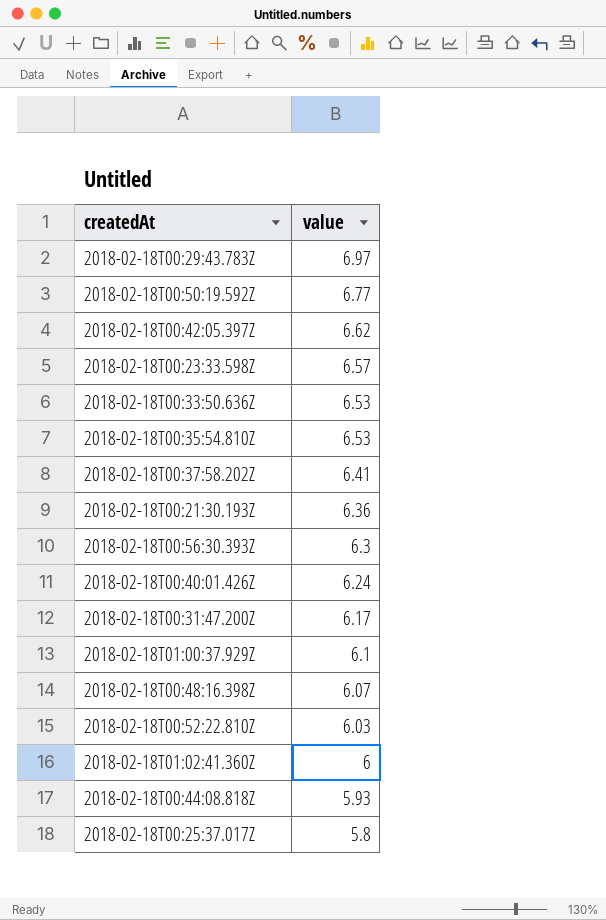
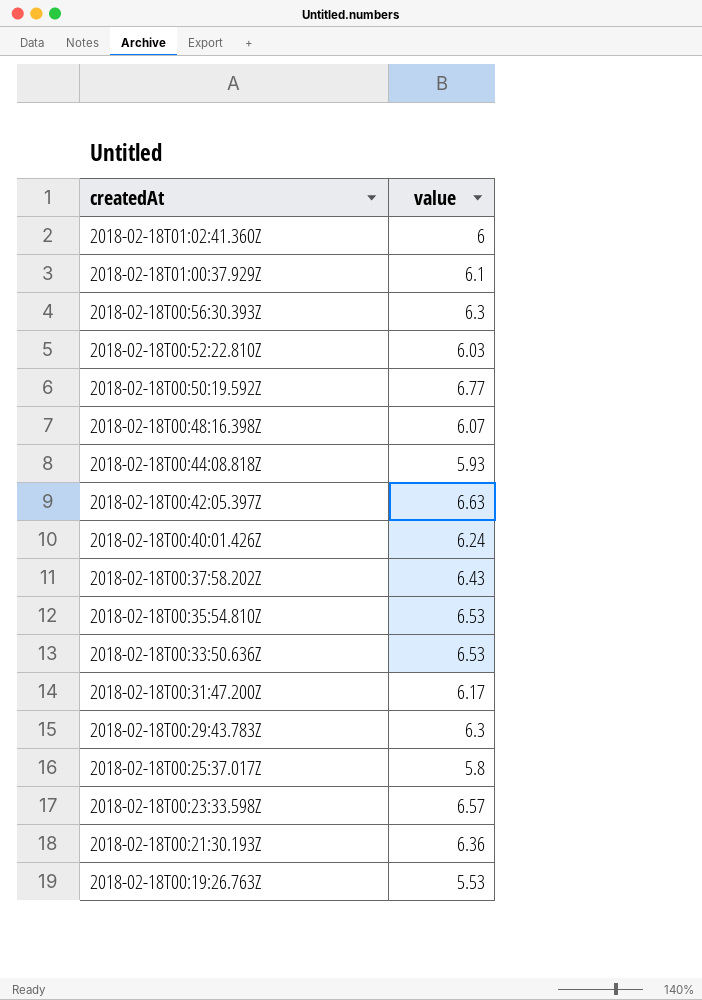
row order: value descending -> createdAt descending
2018-02-18T00:42:05.397Z | value: 6.62 -> 6.63
2018-02-18T00:37:58.202Z | value: 6.41 -> 6.43
2018-02-18T00:29:43.783Z | value: 6.97 -> 6.3
row 2018-02-18T00:19:26.763Z: none -> 5.53

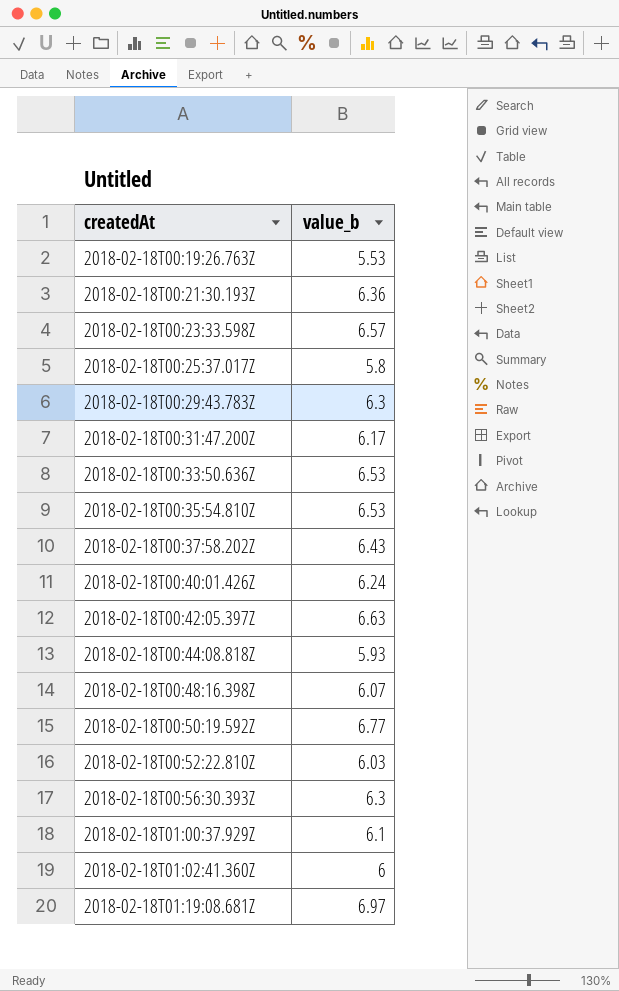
row order: createdAt descending -> createdAt ascending
column name: value -> value_b
row 2018-02-18T01:19:08.681Z: none -> 6.97

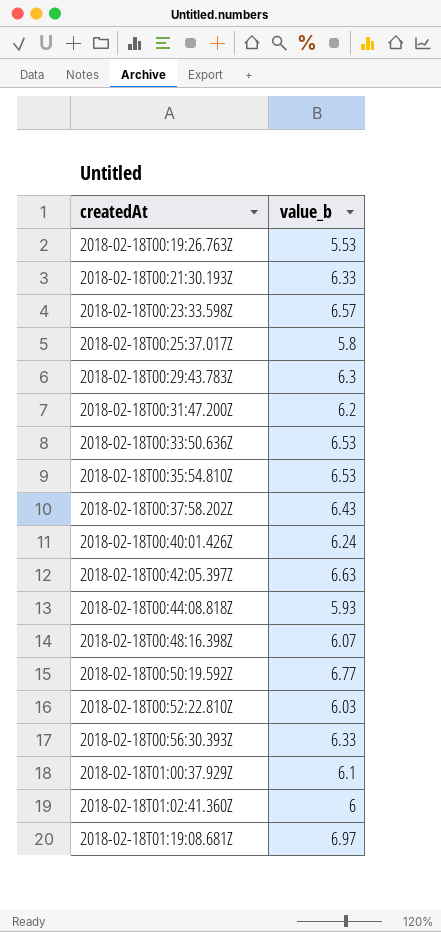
2018-02-18T00:21:30.193Z | value_b: 6.36 -> 6.33
2018-02-18T00:31:47.200Z | value_b: 6.17 -> 6.2
2018-02-18T00:56:30.393Z | value_b: 6.3 -> 6.33

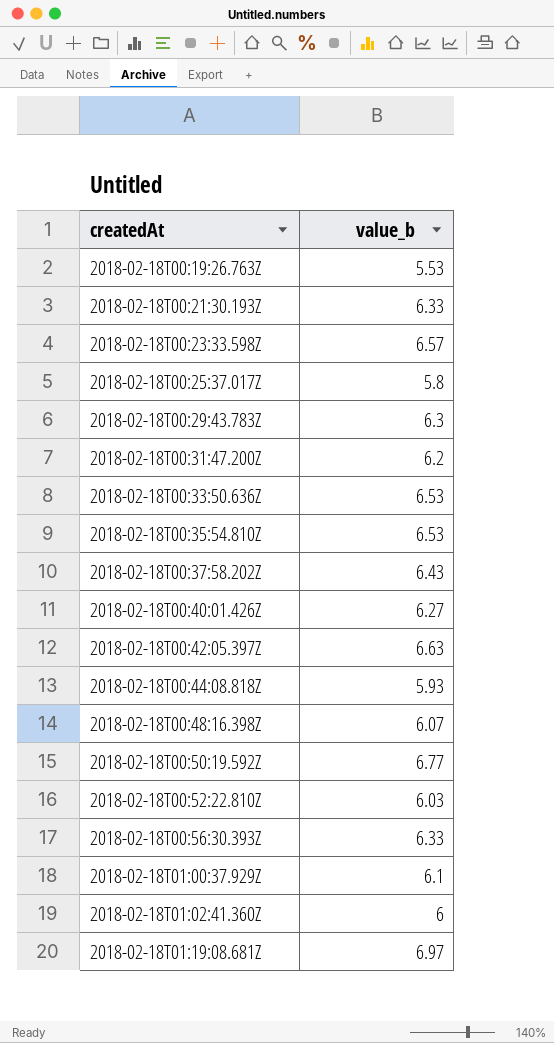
2018-02-18T00:40:01.426Z | value_b: 6.24 -> 6.27

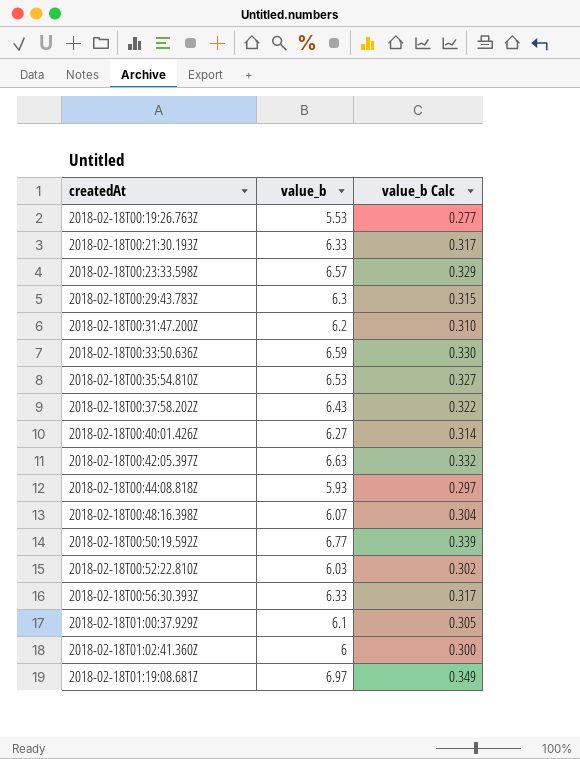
column value_b Calc | formula: none -> [value_b] * 0.05
row 2018-02-18T00:25:37.017Z: 5.8 -> none
2018-02-18T00:33:50.636Z | value_b: 6.53 -> 6.59

